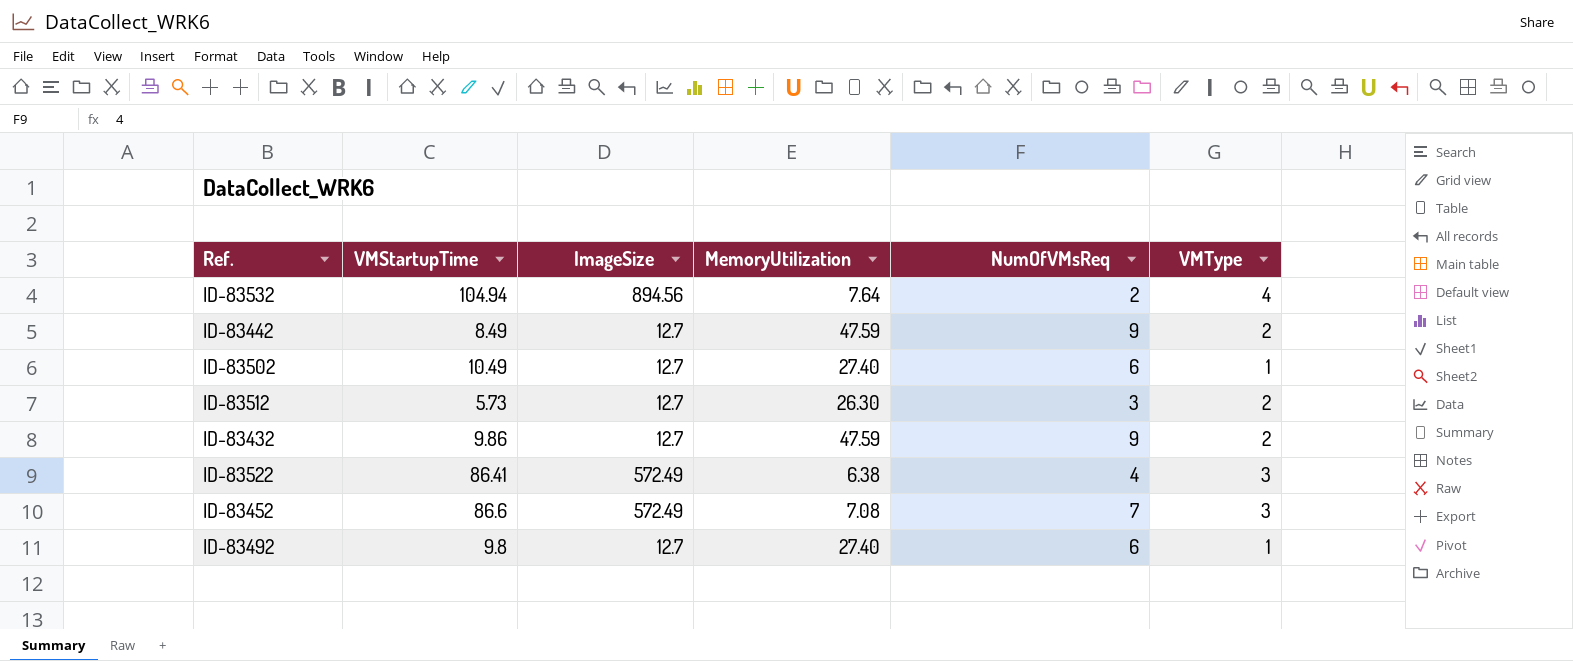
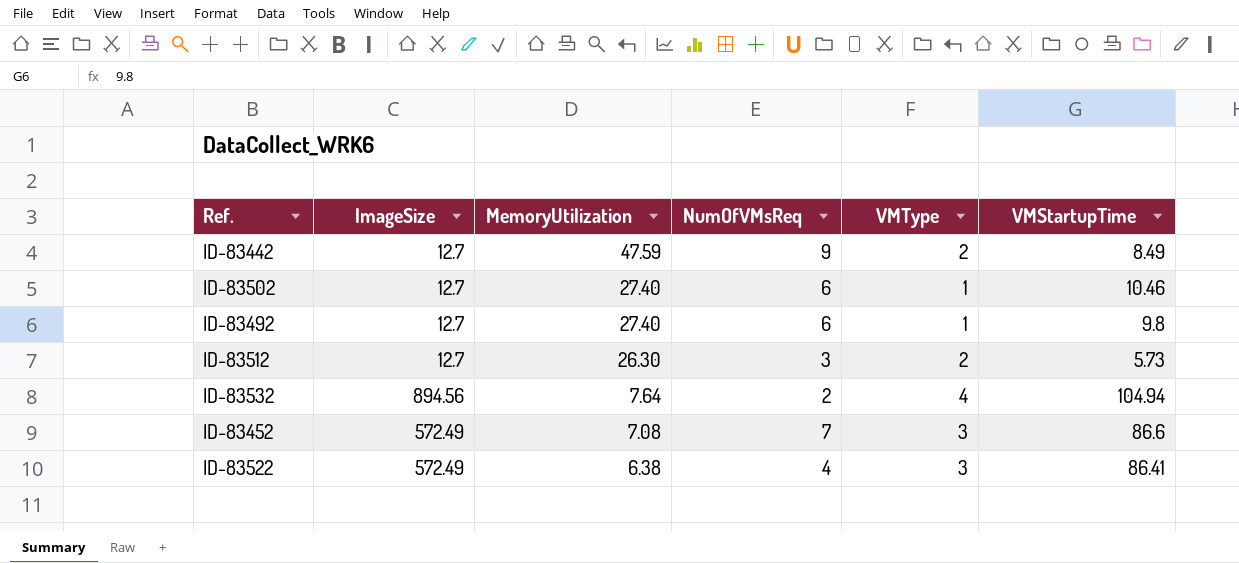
row order: none -> MemoryUtilization descending
column VMStartupTime | position: 2 -> 6
row ID-83432: 9.86 | 12.7 | 47.59 | 9 | 2 -> none
ID-83502 | VMStartupTime: 10.49 -> 10.46

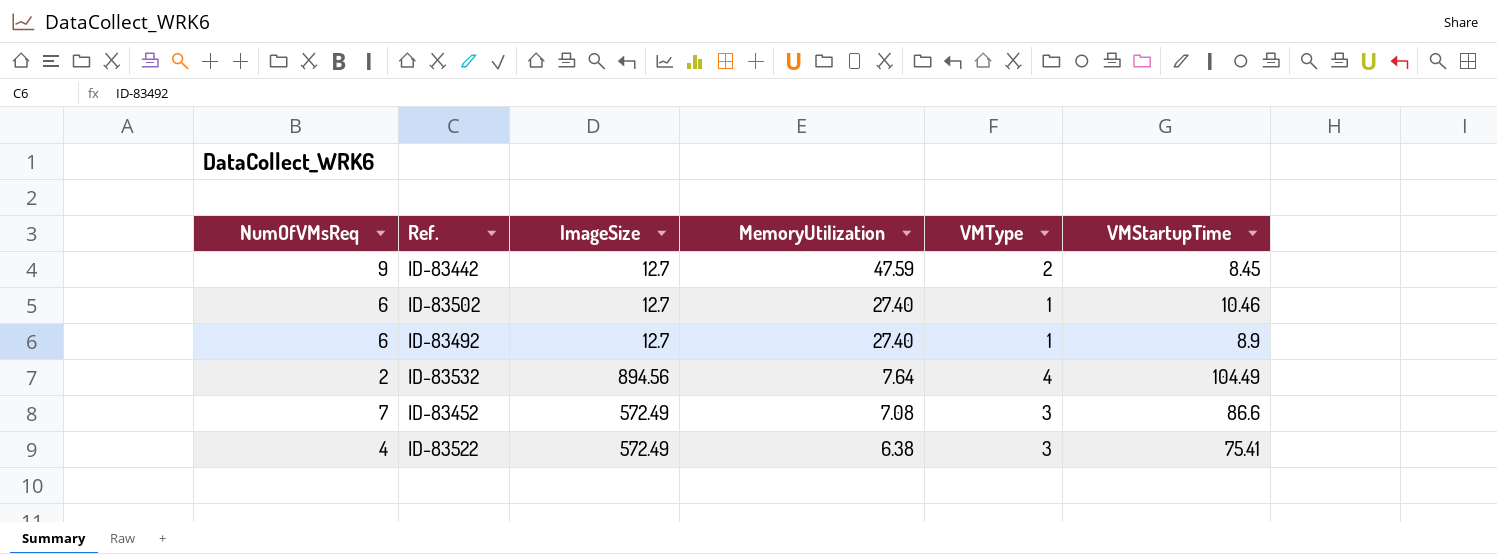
column NumOfVMsReq | position: 4 -> 1
row ID-83512: 12.7 | 26.30 | 3 | 2 | 5.73 -> none
ID-83442 | VMStartupTime: 8.49 -> 8.45
ID-83492 | VMStartupTime: 9.8 -> 8.9
ID-83532 | VMStartupTime: 104.94 -> 104.49
ID-83522 | VMStartupTime: 86.41 -> 75.41

